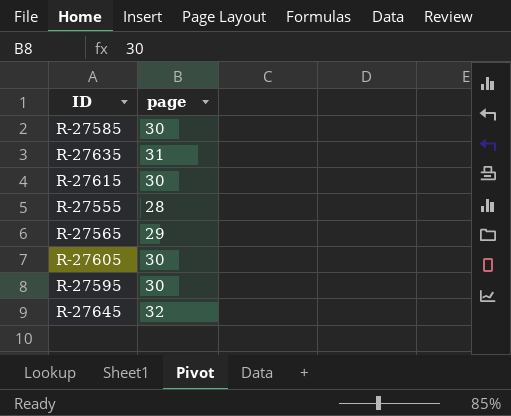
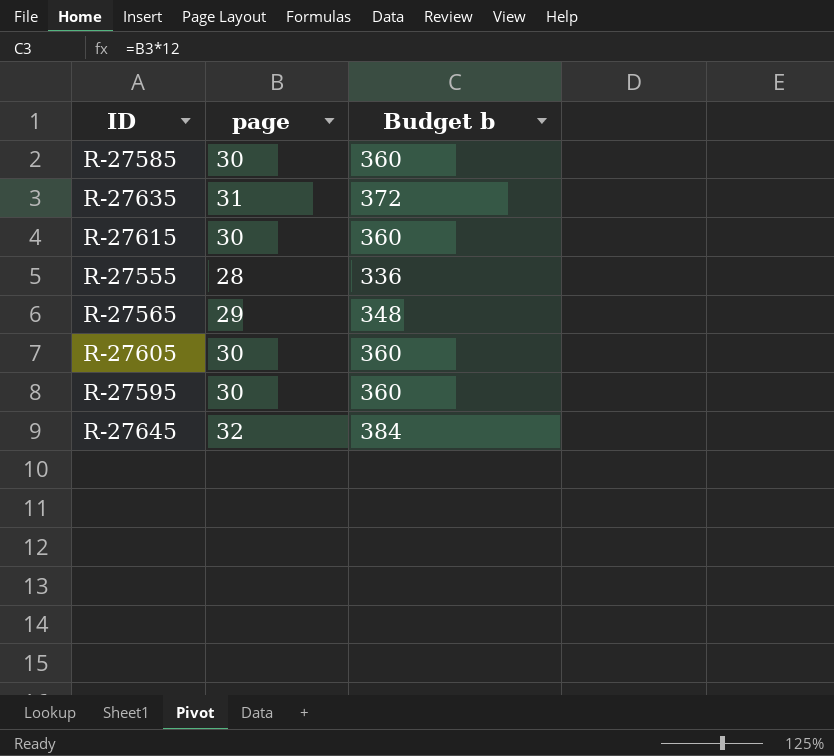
column Budget b | formula: none -> [page] * 12

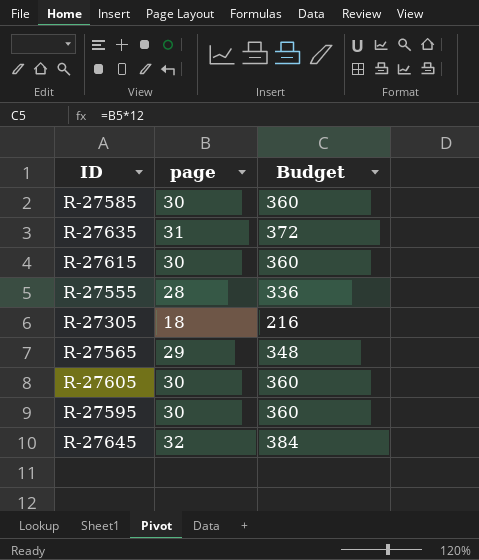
column name: Budget b -> Budget
row R-27305: none -> 18 | 216

